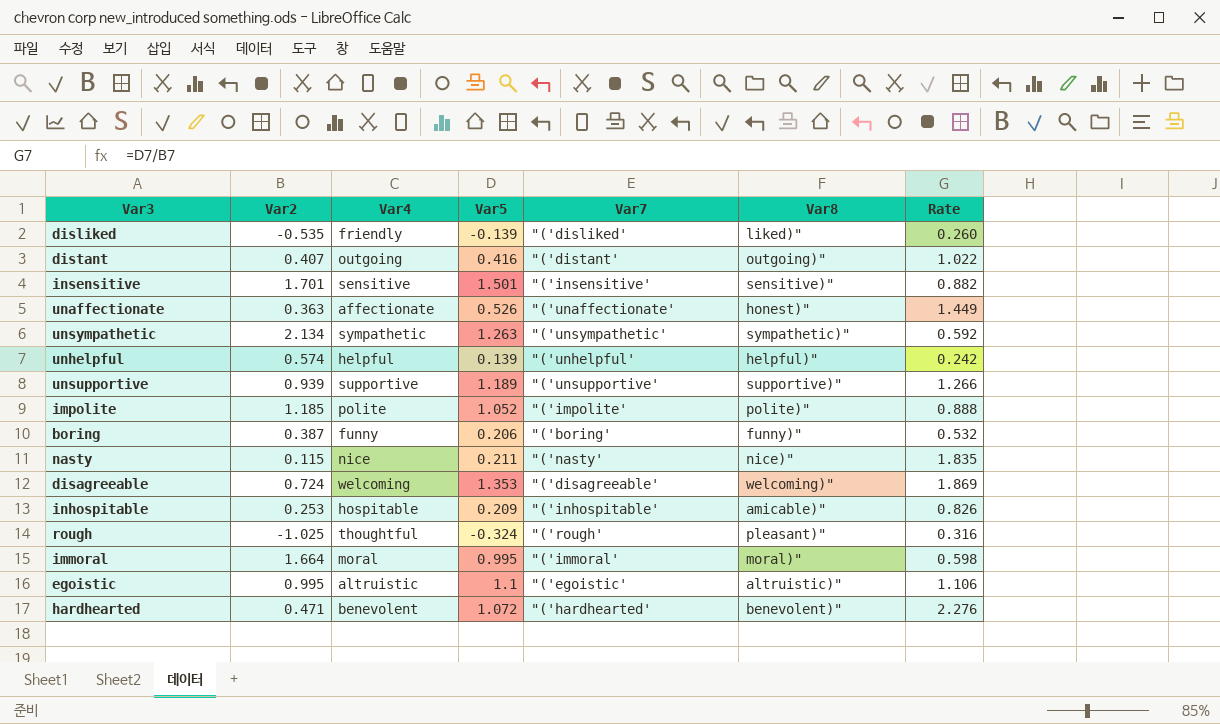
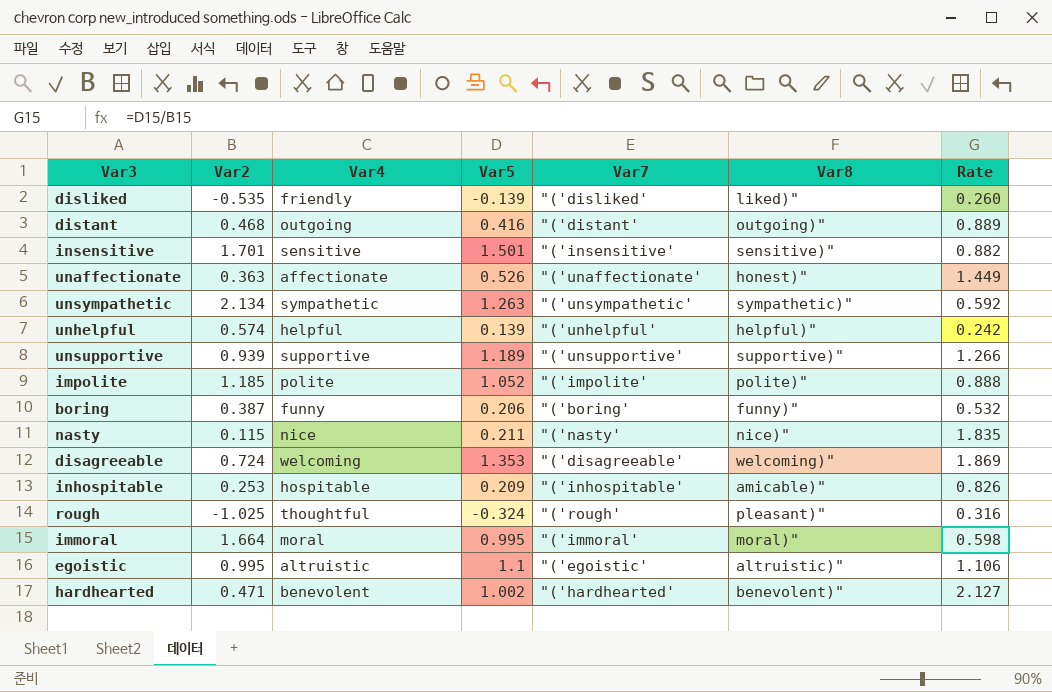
distant | Var2: 0.407 -> 0.468
distant | Rate: 1.022 -> 0.889
hardhearted | Var5: 1.072 -> 1.002
hardhearted | Rate: 2.276 -> 2.127

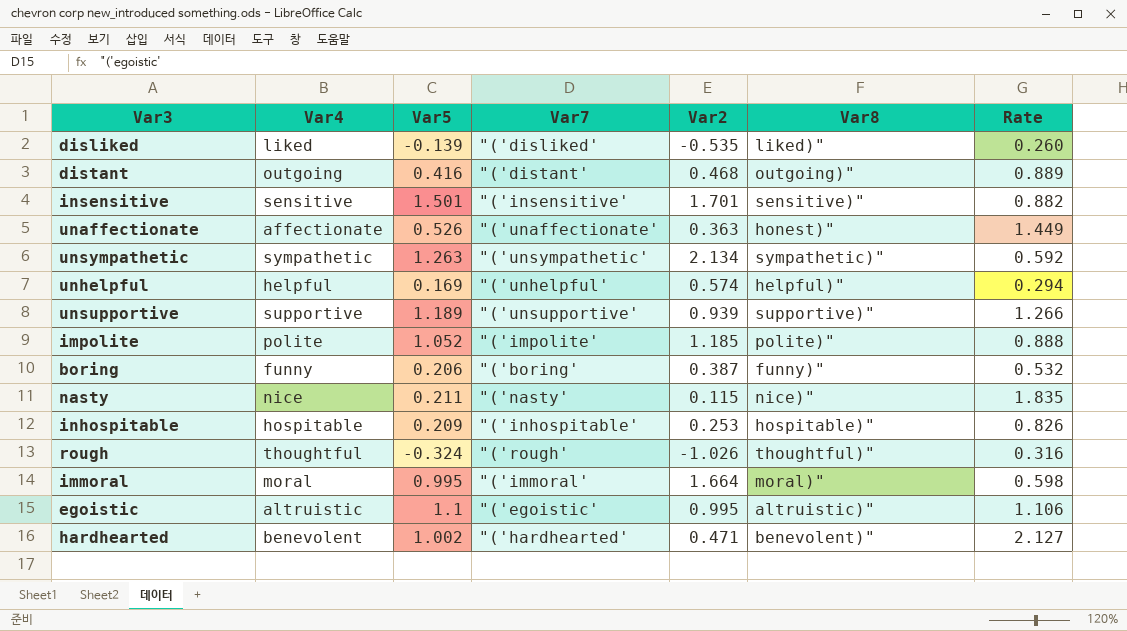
column Var2 | position: 2 -> 5
row disagreeable: 0.724 | welcoming | 1.353 | "('disagreeable' | welcoming)" | 1.869 -> none
disliked | Var4: friendly -> liked
unhelpful | Var5: 0.139 -> 0.169
unhelpful | Rate: 0.242 -> 0.294
inhospitable | Var8: amicable)" -> hospitable)"
rough | Var2: -1.025 -> -1.026
rough | Var8: pleasant)" -> thoughtful)"

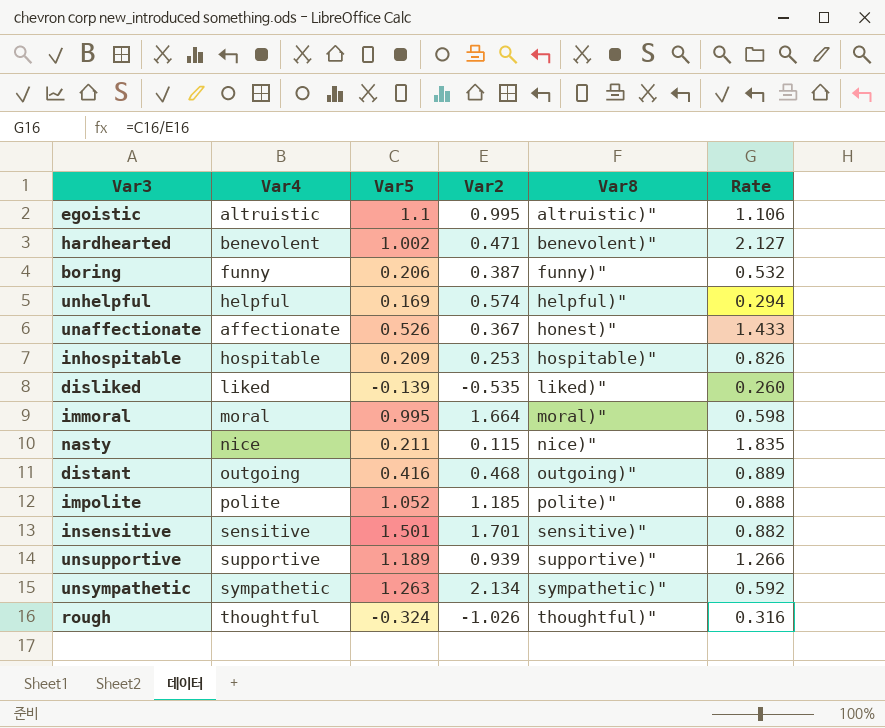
row order: none -> Var8 ascending
column Var7 | position: 4 -> none
unaffectionate | Var2: 0.363 -> 0.367
unaffectionate | Rate: 1.449 -> 1.433

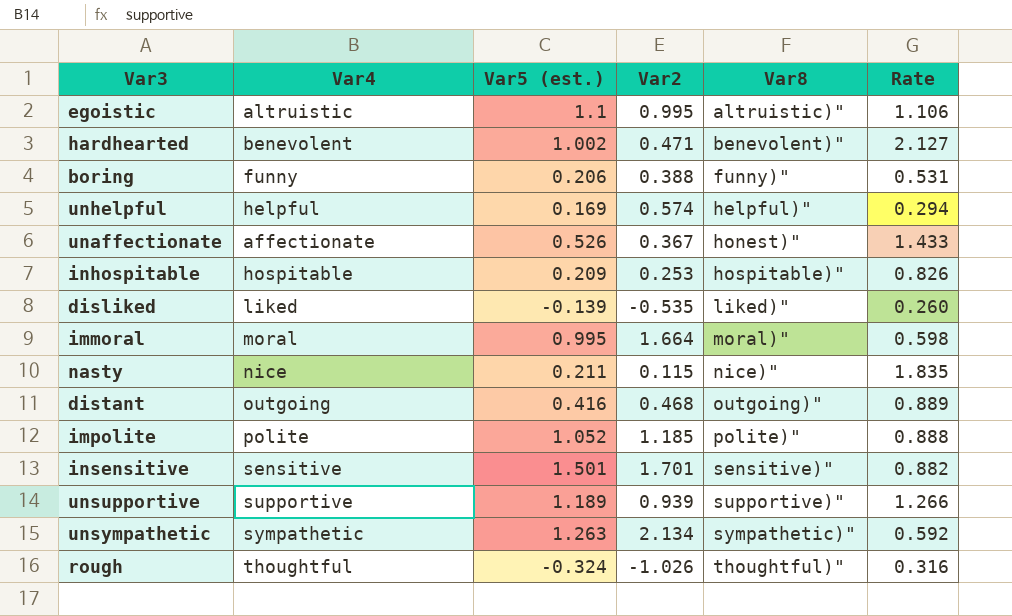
column name: Var5 -> Var5 (est.)
boring | Var2: 0.387 -> 0.388
boring | Rate: 0.532 -> 0.531

